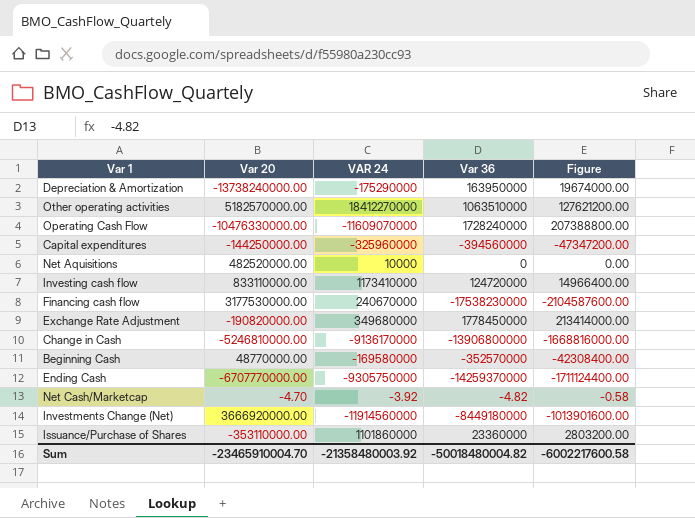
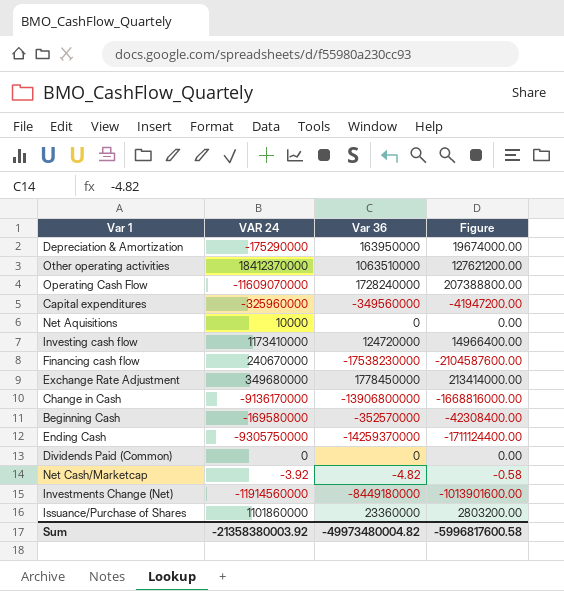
column Var 20 | position: 2 -> none
Other operating activities | VAR 24: 18412270000 -> 18412370000
Capital expenditures | Var 36: -394560000 -> -349560000
Capital expenditures | Figure: -47347200.00 -> -41947200.00
row Dividends Paid (Common): none -> 0 | 0 | 0.00
Sum | VAR 24: -21358480003.92 -> -21358380003.92
Sum | Var 36: -50018480004.82 -> -49973480004.82
Sum | Figure: -6002217600.58 -> -5996817600.58

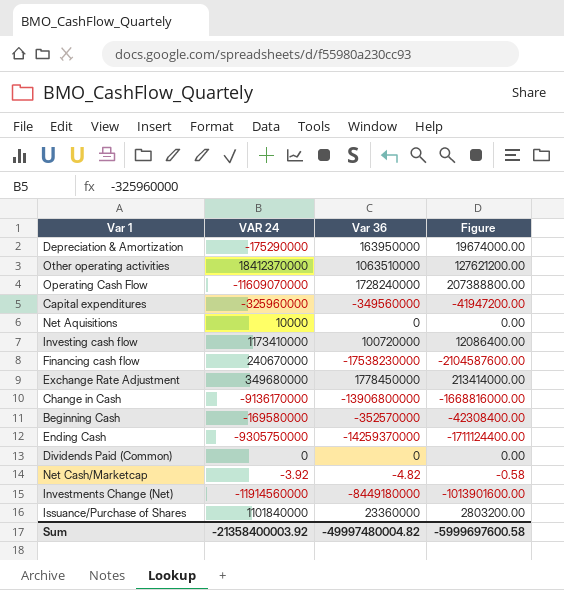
Investing cash flow | Var 36: 124720000 -> 100720000
Investing cash flow | Figure: 14966400.00 -> 12086400.00
Issuance/Purchase of Shares | VAR 24: 1101860000 -> 1101840000
Sum | VAR 24: -21358380003.92 -> -21358400003.92
Sum | Var 36: -49973480004.82 -> -49997480004.82
Sum | Figure: -5996817600.58 -> -5999697600.58

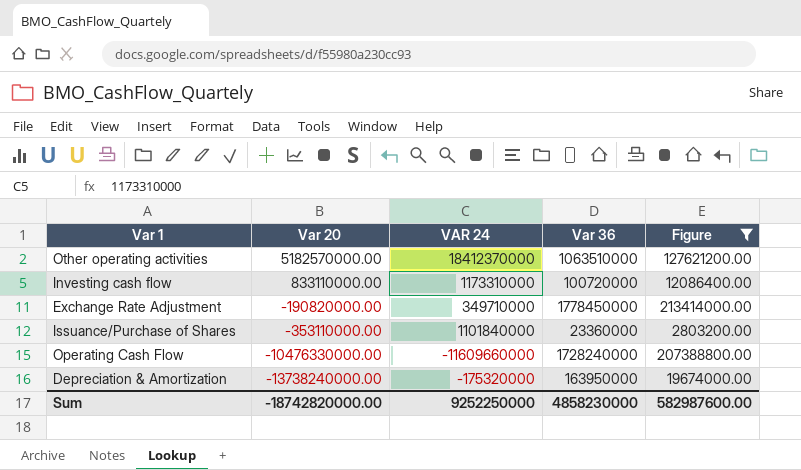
filter: none -> Figure >= 2803200.00
row order: none -> Var 20 descending
column Var 20 | position: none -> 2
Investing cash flow | VAR 24: 1173410000 -> 1173310000
Exchange Rate Adjustment | VAR 24: 349680000 -> 349710000
Operating Cash Flow | VAR 24: -11609070000 -> -11609660000
Depreciation & Amortization | VAR 24: -175290000 -> -175320000
Sum | VAR 24: -21358400003.92 -> 9252250000
Sum | Var 36: -49997480004.82 -> 4858230000
Sum | Figure: -5999697600.58 -> 582987600.00

